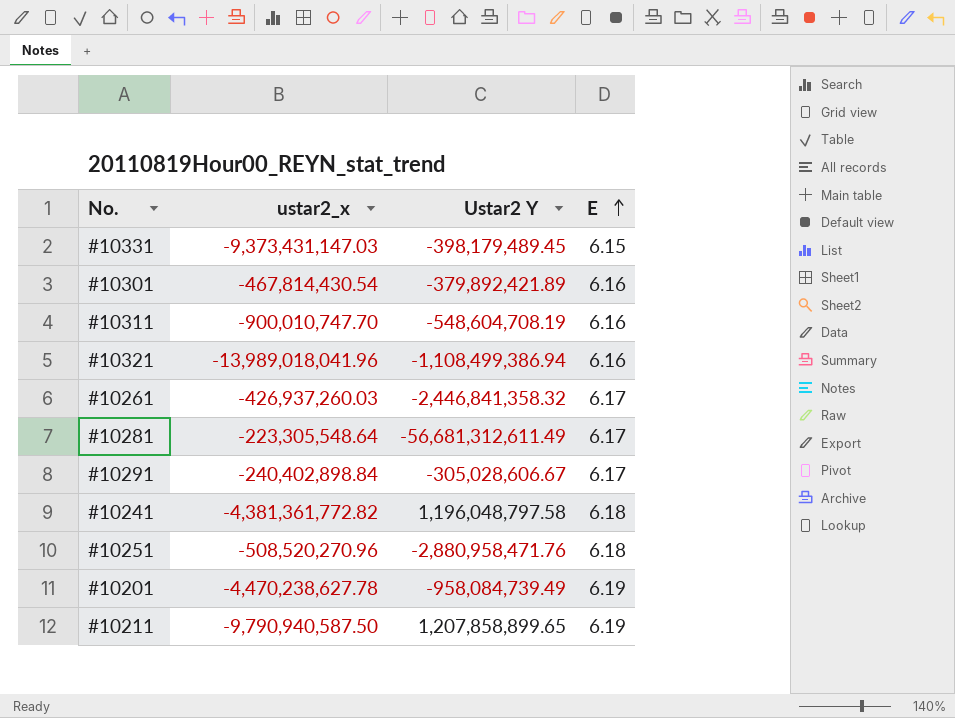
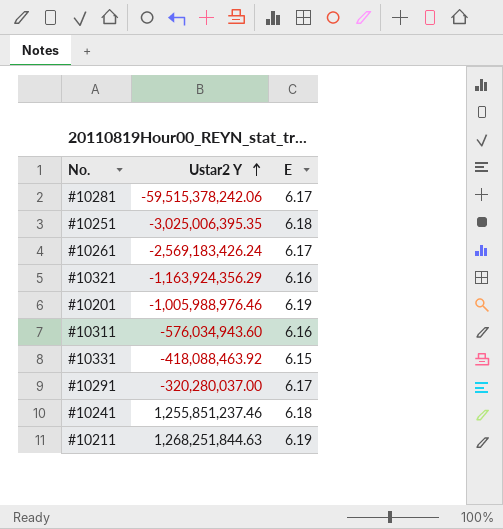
row order: E ascending -> Ustar2 Y ascending
column ustar2_x | position: 2 -> none
row #10301: -467,814,430.54 | -379,892,421.89 | 6.16 -> none
#10281 | Ustar2 Y: -56,681,312,611.49 -> -59,515,378,242.06
#10251 | Ustar2 Y: -2,880,958,471.76 -> -3,025,006,395.35
#10261 | Ustar2 Y: -2,446,841,358.32 -> -2,569,183,426.24
#10321 | Ustar2 Y: -1,108,499,386.94 -> -1,163,924,356.29
#10201 | Ustar2 Y: -958,084,739.49 -> -1,005,988,976.46
#10311 | Ustar2 Y: -548,604,708.19 -> -576,034,943.60
#10331 | Ustar2 Y: -398,179,489.45 -> -418,088,463.92
#10291 | Ustar2 Y: -305,028,606.67 -> -320,280,037.00
#10241 | Ustar2 Y: 1,196,048,797.58 -> 1,255,851,237.46
#10211 | Ustar2 Y: 1,207,858,899.65 -> 1,268,251,844.63

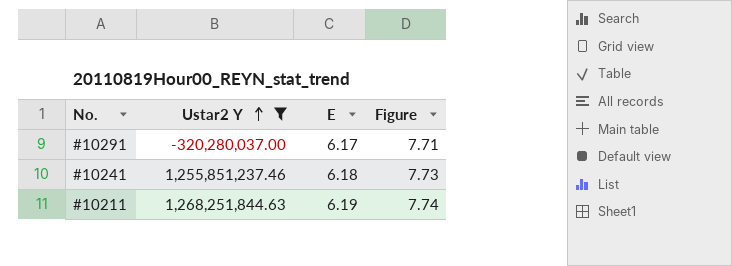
filter: none -> Ustar2 Y >= -320,280,037.00
column Figure | formula: none -> [E] * 1.25

